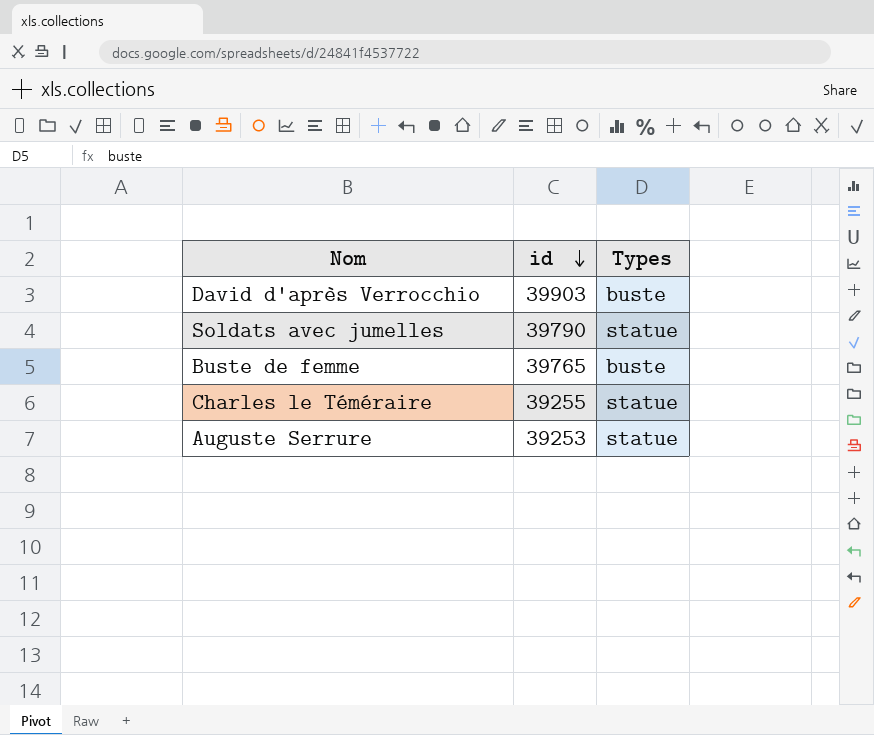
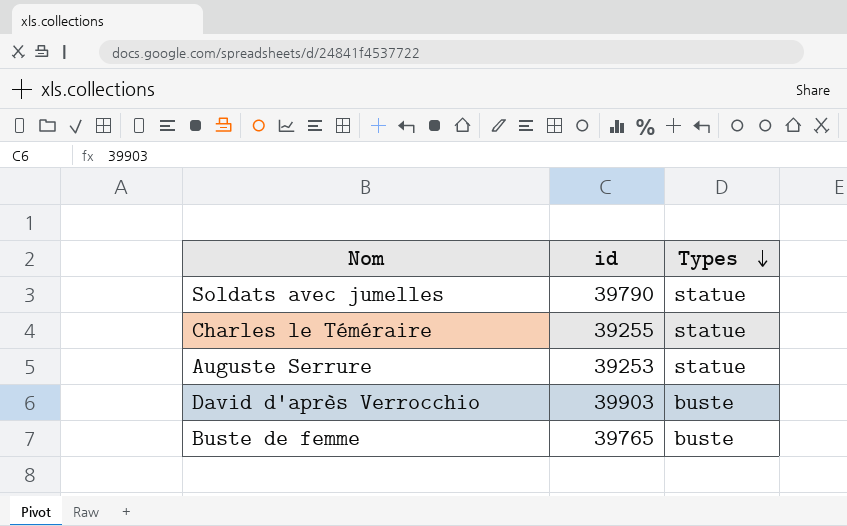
row order: id descending -> Types descending

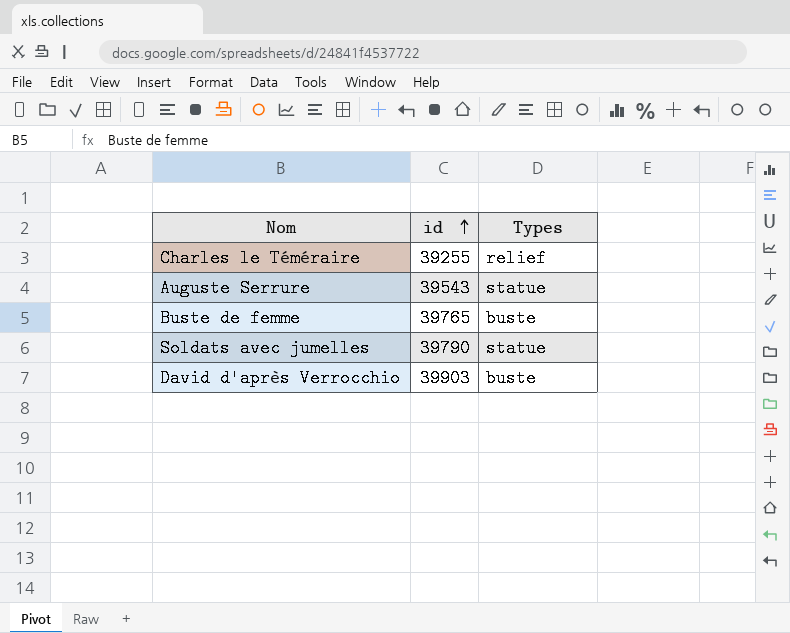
row order: Types descending -> id ascending
Charles le Téméraire | Types: statue -> relief
Auguste Serrure | id: 39253 -> 39543

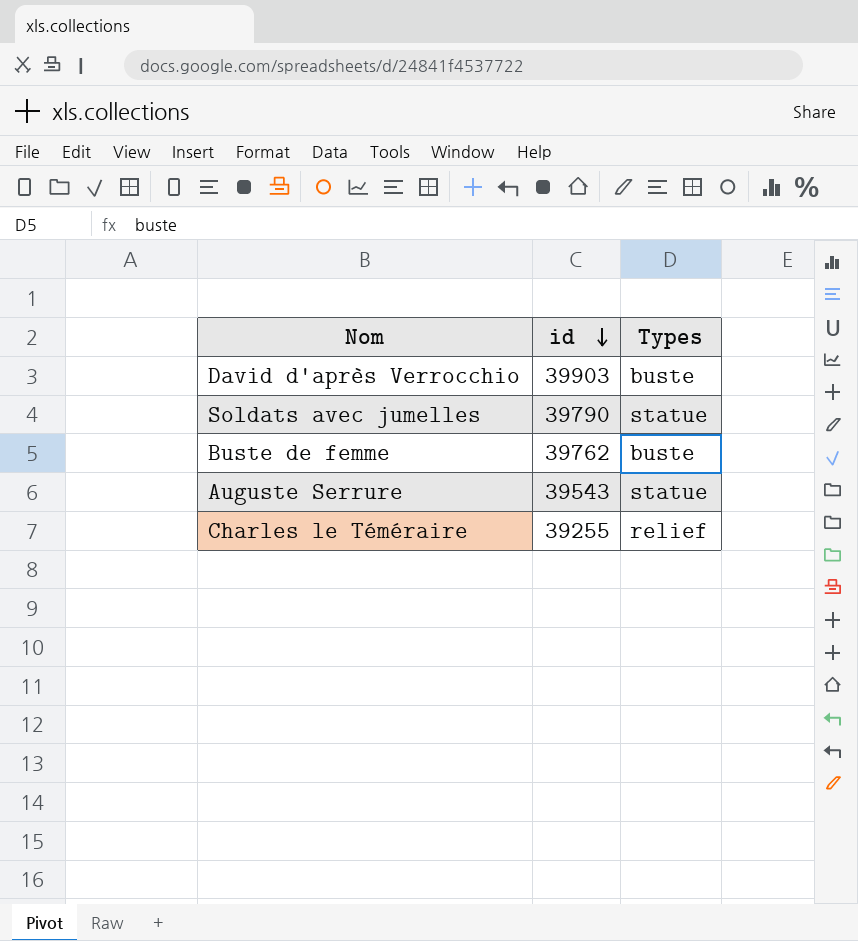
row order: id ascending -> id descending
Buste de femme | id: 39765 -> 39762

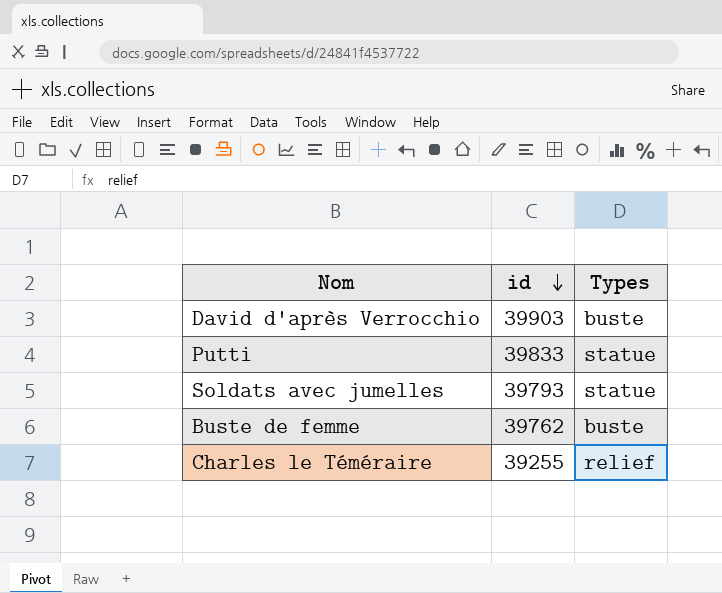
row Auguste Serrure: 39543 | statue -> none
row Putti: none -> 39833 | statue
Soldats avec jumelles | id: 39790 -> 39793

